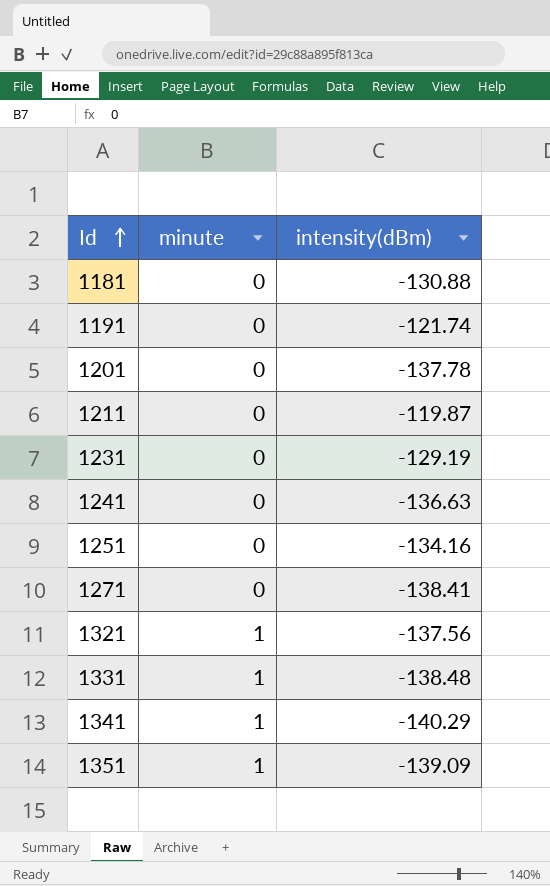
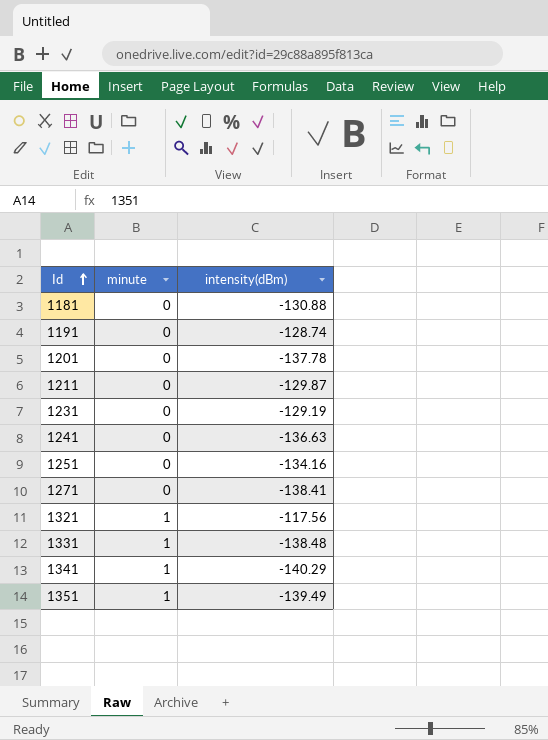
1191 | intensity(dBm): -121.74 -> -128.74
1211 | intensity(dBm): -119.87 -> -129.87
1321 | intensity(dBm): -137.56 -> -117.56
1351 | intensity(dBm): -139.09 -> -139.49

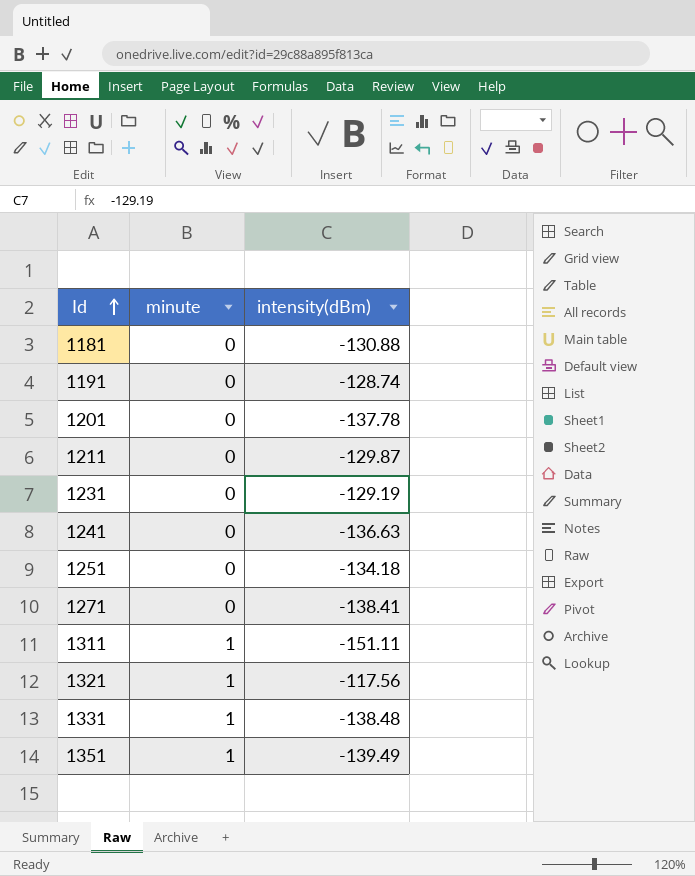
row 1341: 1 | -140.29 -> none
1251 | intensity(dBm): -134.16 -> -134.18
row 1311: none -> 1 | -151.11

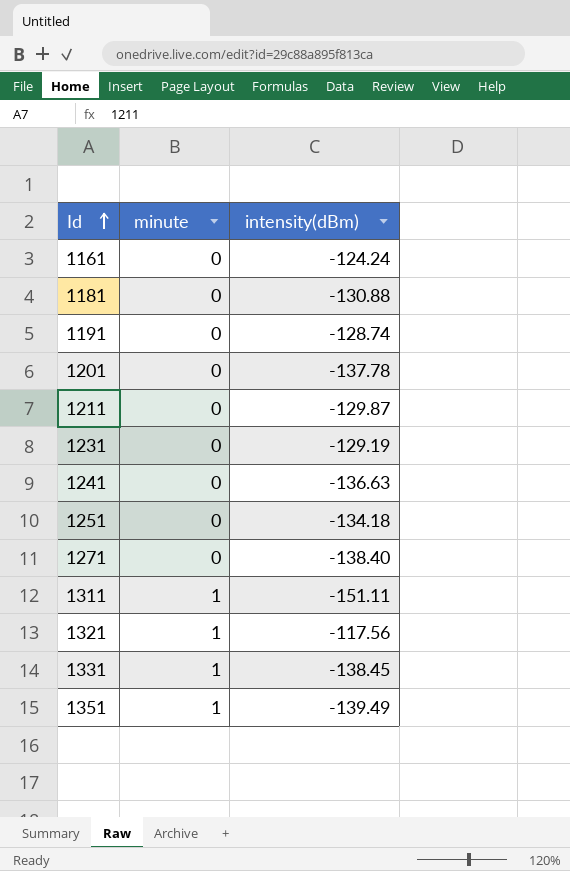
row 1161: none -> 0 | -124.24
1271 | intensity(dBm): -138.41 -> -138.40
1331 | intensity(dBm): -138.48 -> -138.45

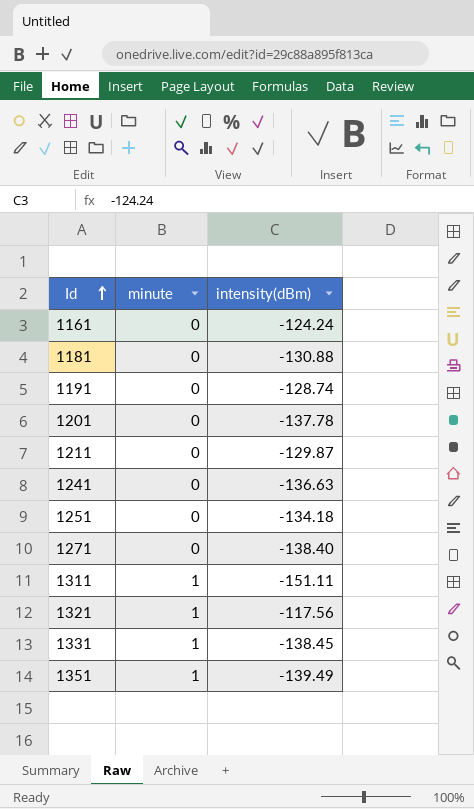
row 1231: 0 | -129.19 -> none

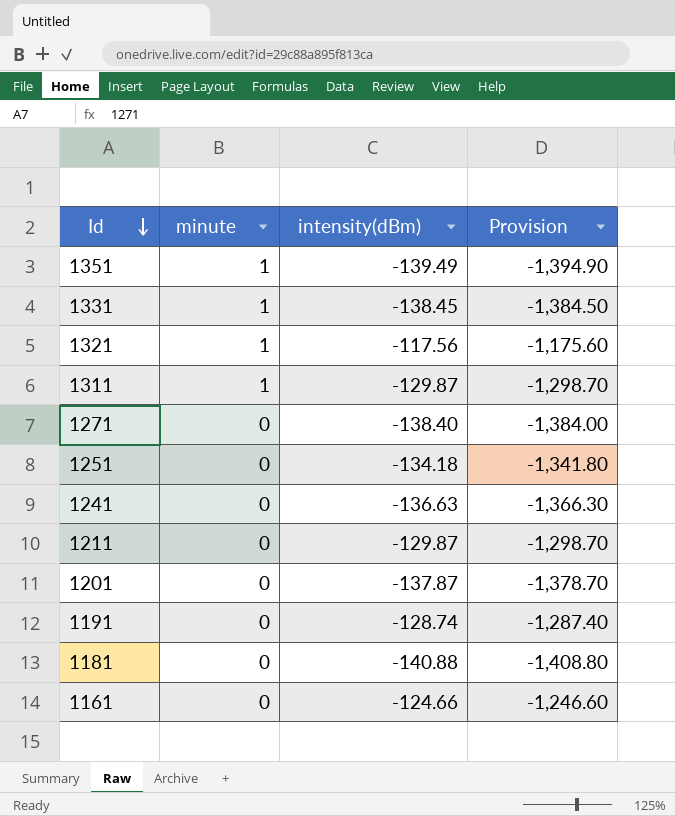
row order: Id ascending -> Id descending
column Provision | formula: none -> [intensity(dBm)] * 10
1311 | intensity(dBm): -151.11 -> -129.87
1201 | intensity(dBm): -137.78 -> -137.87
1181 | intensity(dBm): -130.88 -> -140.88
1161 | intensity(dBm): -124.24 -> -124.66

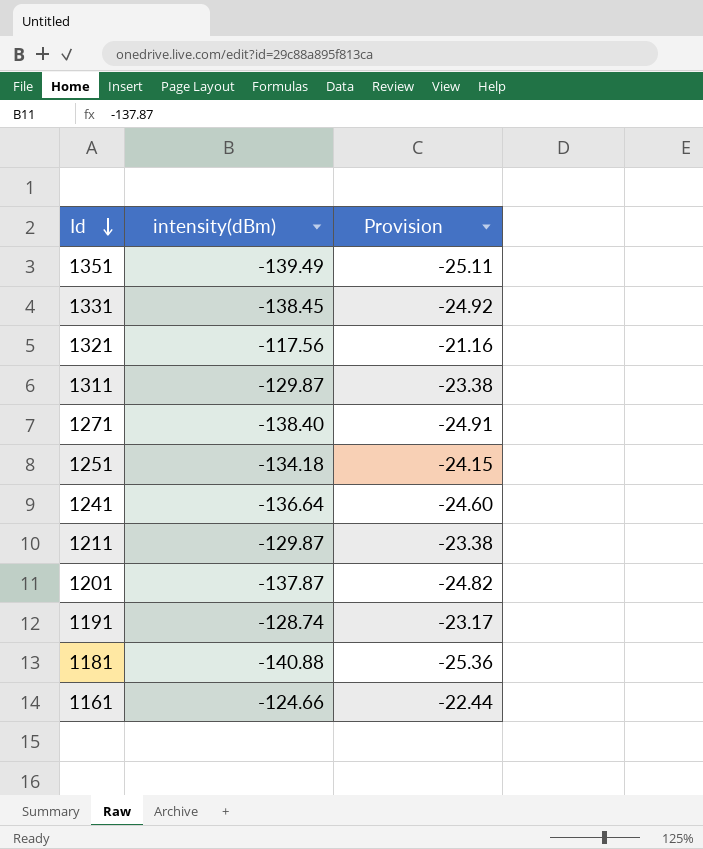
column minute | position: 2 -> none
column Provision | formula: [intensity(dBm)] * 10 -> [intensity(dBm)] * 0.18
1241 | intensity(dBm): -136.63 -> -136.64

